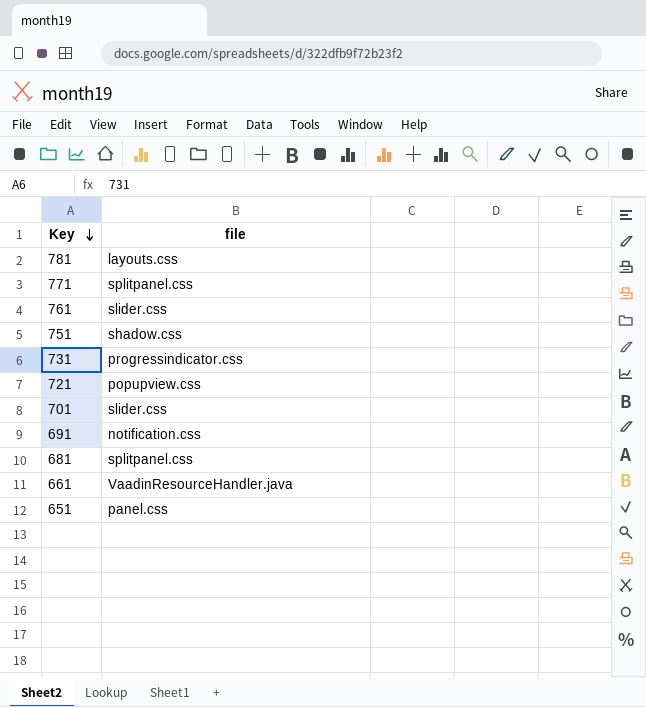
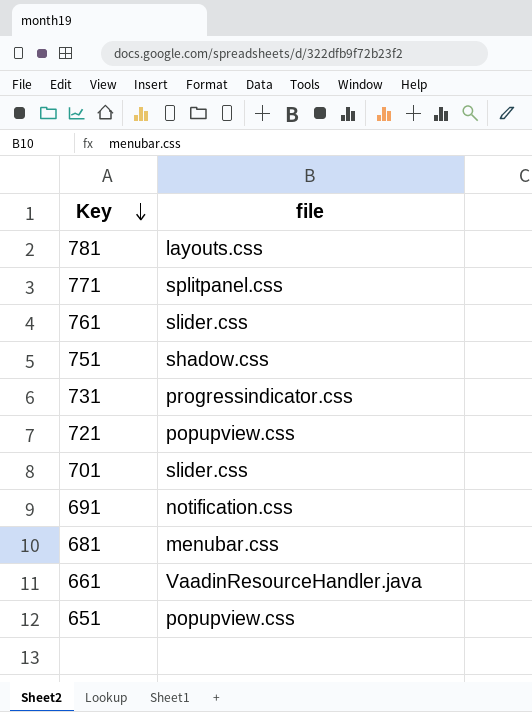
681 | file: splitpanel.css -> menubar.css
651 | file: panel.css -> popupview.css

